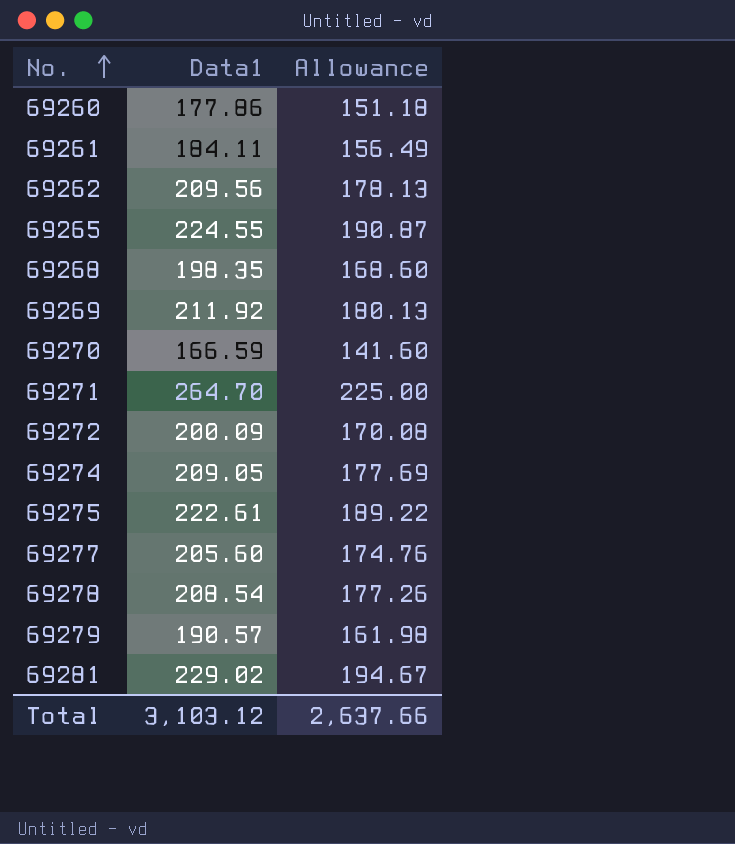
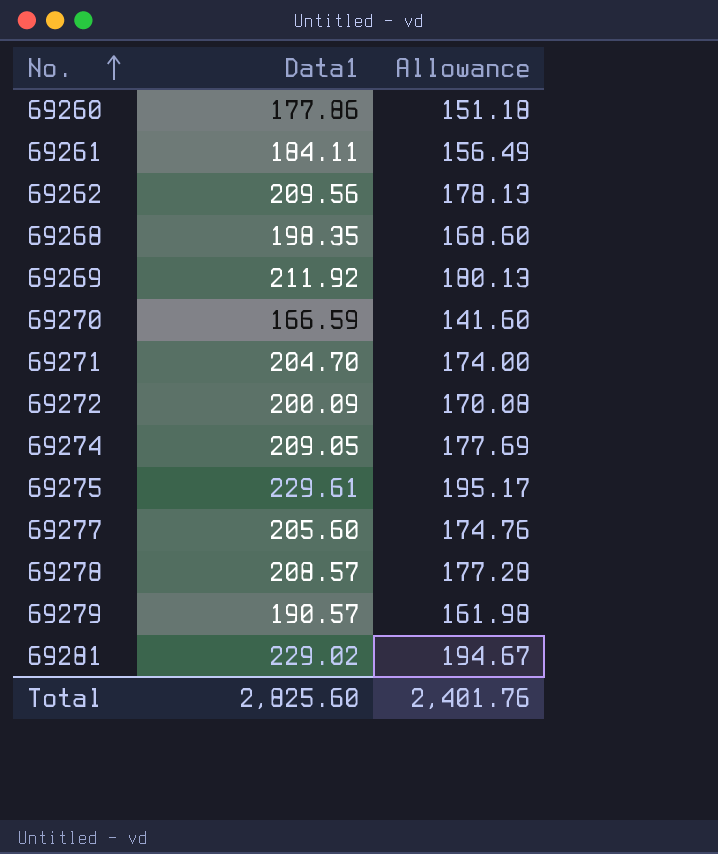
row 69265: 224.55 | 190.87 -> none
69271 | Data1: 264.70 -> 204.70
69271 | Allowance: 225.00 -> 174.00
69275 | Data1: 222.61 -> 229.61
69275 | Allowance: 189.22 -> 195.17
69278 | Data1: 208.54 -> 208.57
69278 | Allowance: 177.26 -> 177.28
Total | Data1: 3,103.12 -> 2,825.60
Total | Allowance: 2,637.66 -> 2,401.76

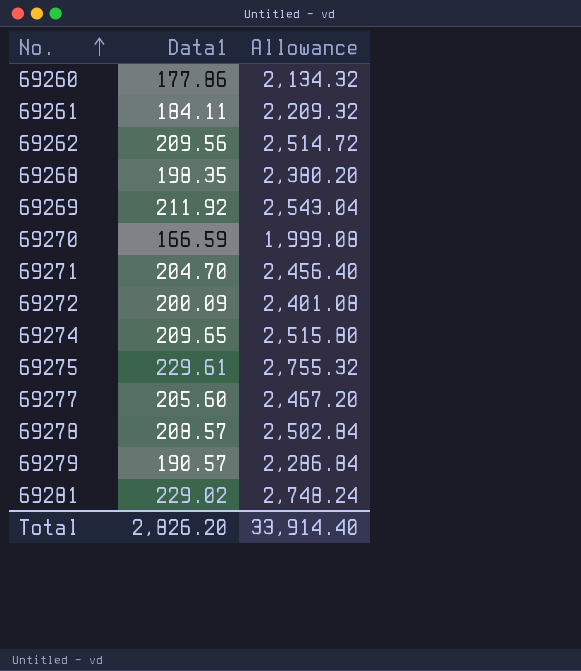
column Allowance | formula: [Data1] * 0.85 -> [Data1] * 12
69274 | Data1: 209.05 -> 209.65
Total | Data1: 2,825.60 -> 2,826.20
Total | Allowance: 2,401.76 -> 33,914.40

